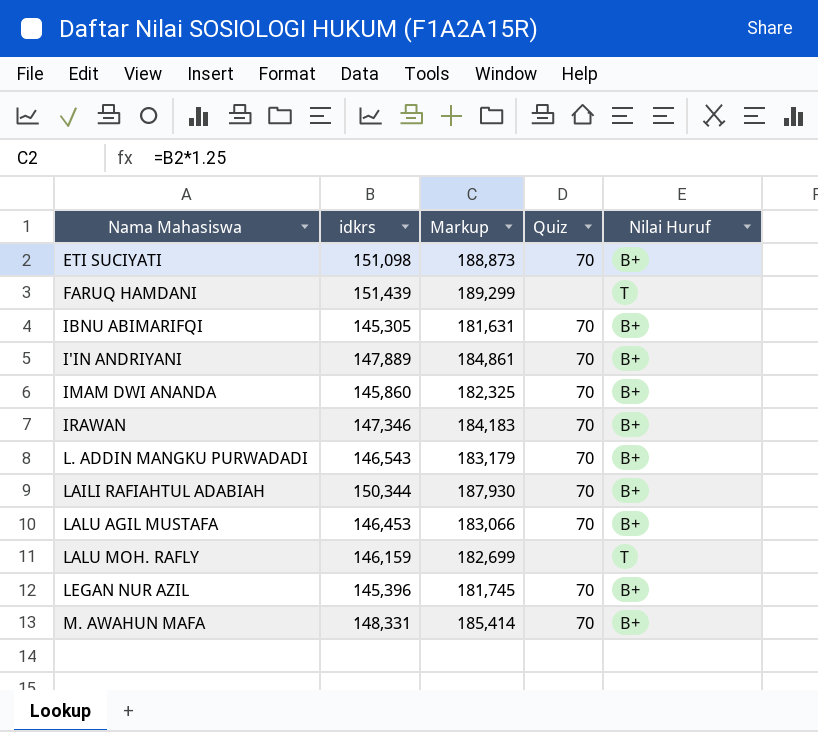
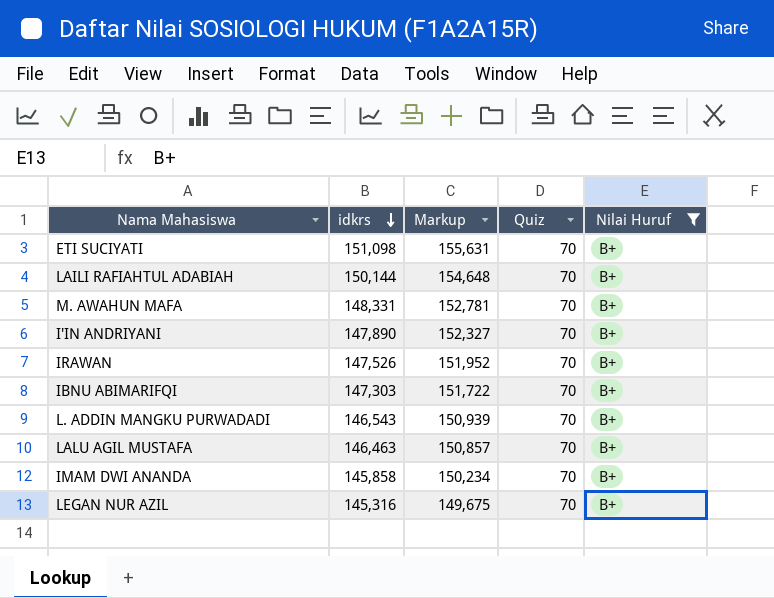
filter: none -> Nilai Huruf = B+
row order: none -> idkrs descending
column Markup | formula: [idkrs] * 1.25 -> [idkrs] * 1.03
LAILI RAFIAHTUL ADABIAH | idkrs: 150,344 -> 150,144
I'IN ANDRIYANI | idkrs: 147,889 -> 147,890
IRAWAN | idkrs: 147,346 -> 147,526
IBNU ABIMARIFQI | idkrs: 145,305 -> 147,303
LALU AGIL MUSTAFA | idkrs: 146,453 -> 146,463
IMAM DWI ANANDA | idkrs: 145,860 -> 145,858
LEGAN NUR AZIL | idkrs: 145,396 -> 145,316

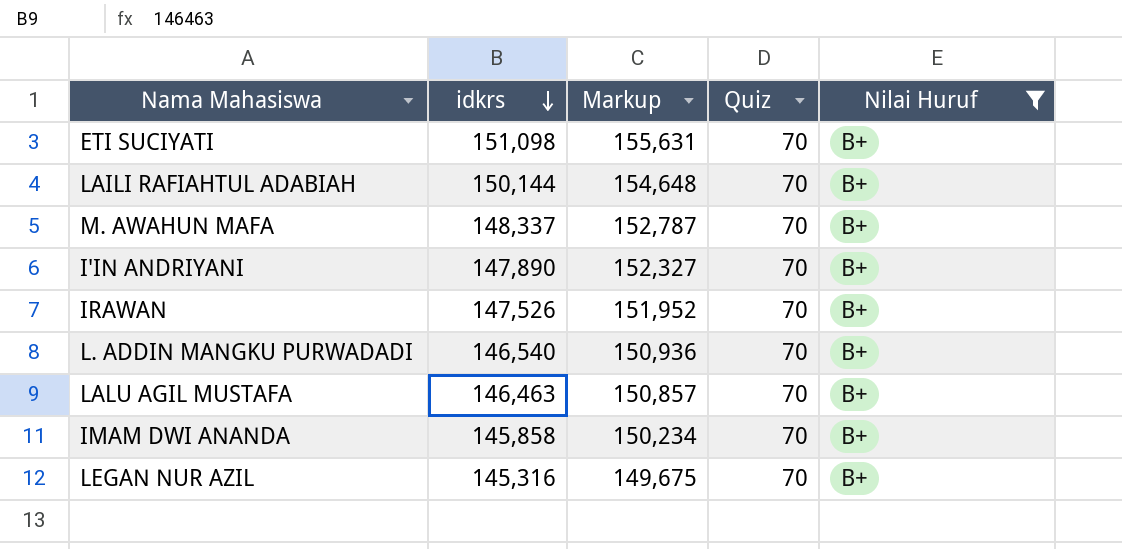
row IBNU ABIMARIFQI: 147,303 | 151,722 | 70 | B+ -> none
M. AWAHUN MAFA | idkrs: 148,331 -> 148,337
M. AWAHUN MAFA | Markup: 152,781 -> 152,787
L. ADDIN MANGKU PURWADADI | idkrs: 146,543 -> 146,540
L. ADDIN MANGKU PURWADADI | Markup: 150,939 -> 150,936

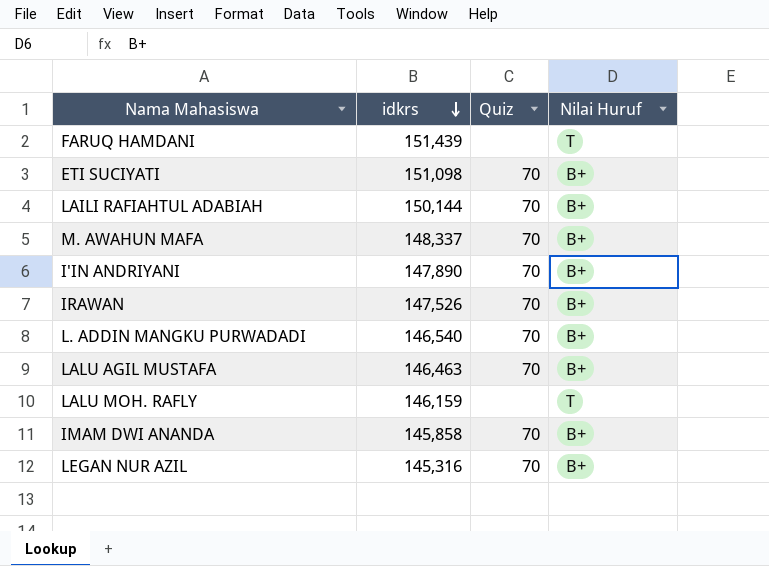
filter: Nilai Huruf = B+ -> none
column Markup | formula: [idkrs] * 1.03 -> none

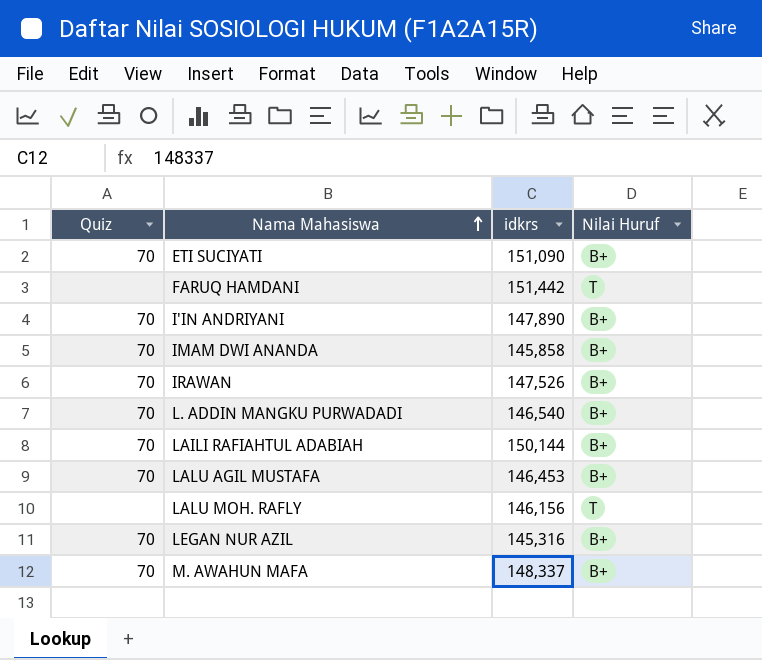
row order: idkrs descending -> Nama Mahasiswa ascending
column Quiz | position: 3 -> 1
ETI SUCIYATI | idkrs: 151,098 -> 151,090
FARUQ HAMDANI | idkrs: 151,439 -> 151,442
LALU AGIL MUSTAFA | idkrs: 146,463 -> 146,453
LALU MOH. RAFLY | idkrs: 146,159 -> 146,156

